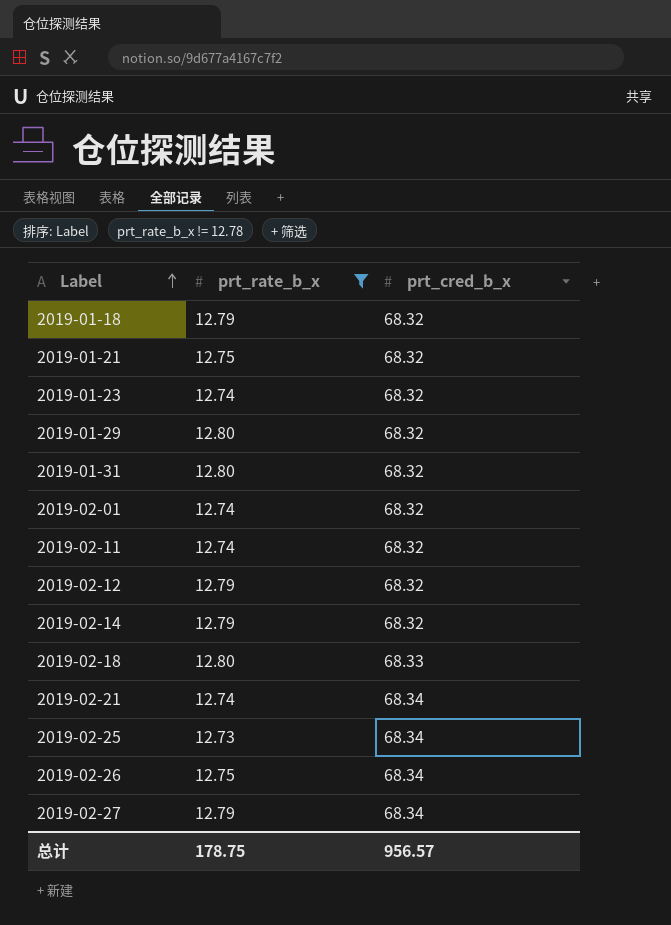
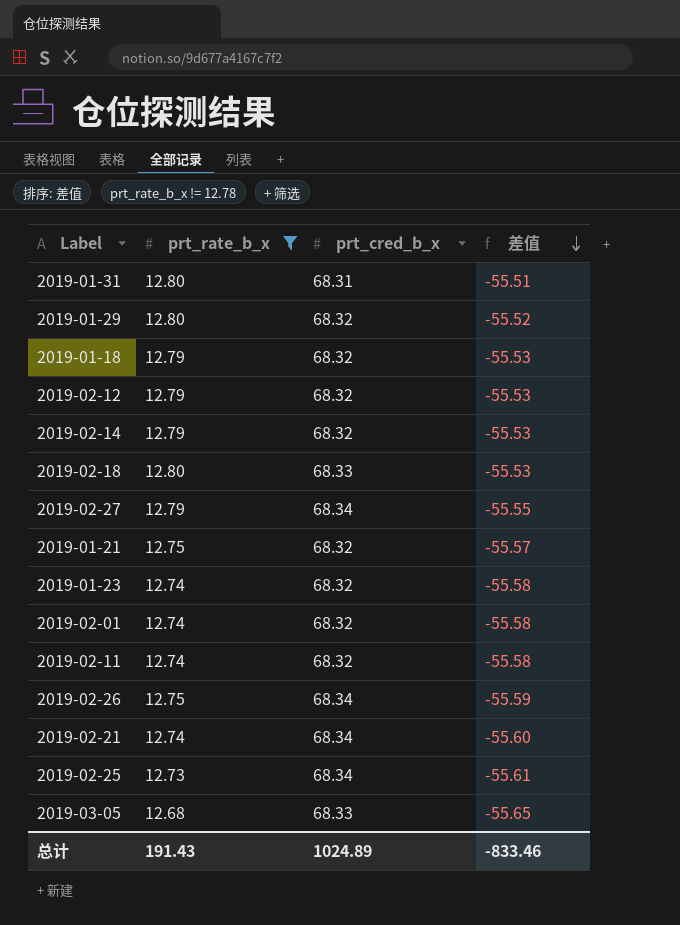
row order: Label ascending -> 差值 descending
column 差值 | formula: none -> [prt_rate_b_x] - [prt_cred_b_x]
2019-01-31 | prt_cred_b_x: 68.32 -> 68.31
row 2019-03-05: none -> 12.68 | 68.33 | -55.65
总计 | prt_rate_b_x: 178.75 -> 191.43
总计 | prt_cred_b_x: 956.57 -> 1024.89

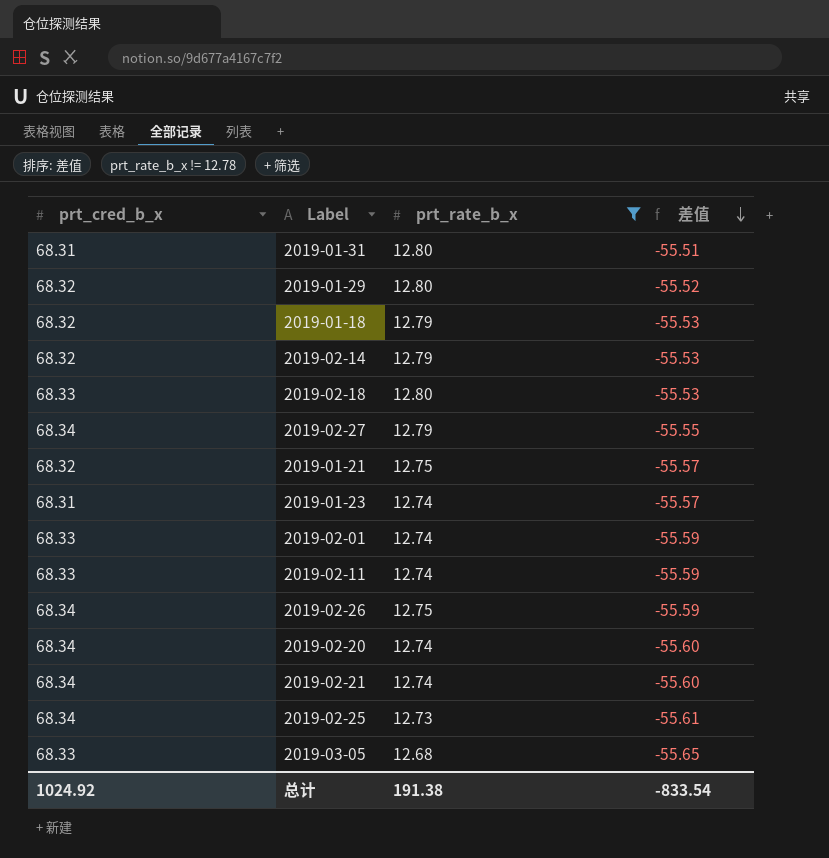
column prt_cred_b_x | position: 3 -> 1
row 2019-02-12: 12.79 | 68.32 | -55.53 -> none
2019-01-23 | prt_cred_b_x: 68.32 -> 68.31
2019-01-23 | 差值: -55.58 -> -55.57
2019-02-01 | prt_cred_b_x: 68.32 -> 68.33
2019-02-01 | 差值: -55.58 -> -55.59
2019-02-11 | prt_cred_b_x: 68.32 -> 68.33
2019-02-11 | 差值: -55.58 -> -55.59
row 2019-02-20: none -> 68.34 | 12.74 | -55.60
总计 | prt_cred_b_x: 1024.89 -> 1024.92
总计 | prt_rate_b_x: 191.43 -> 191.38
总计 | 差值: -833.46 -> -833.54

